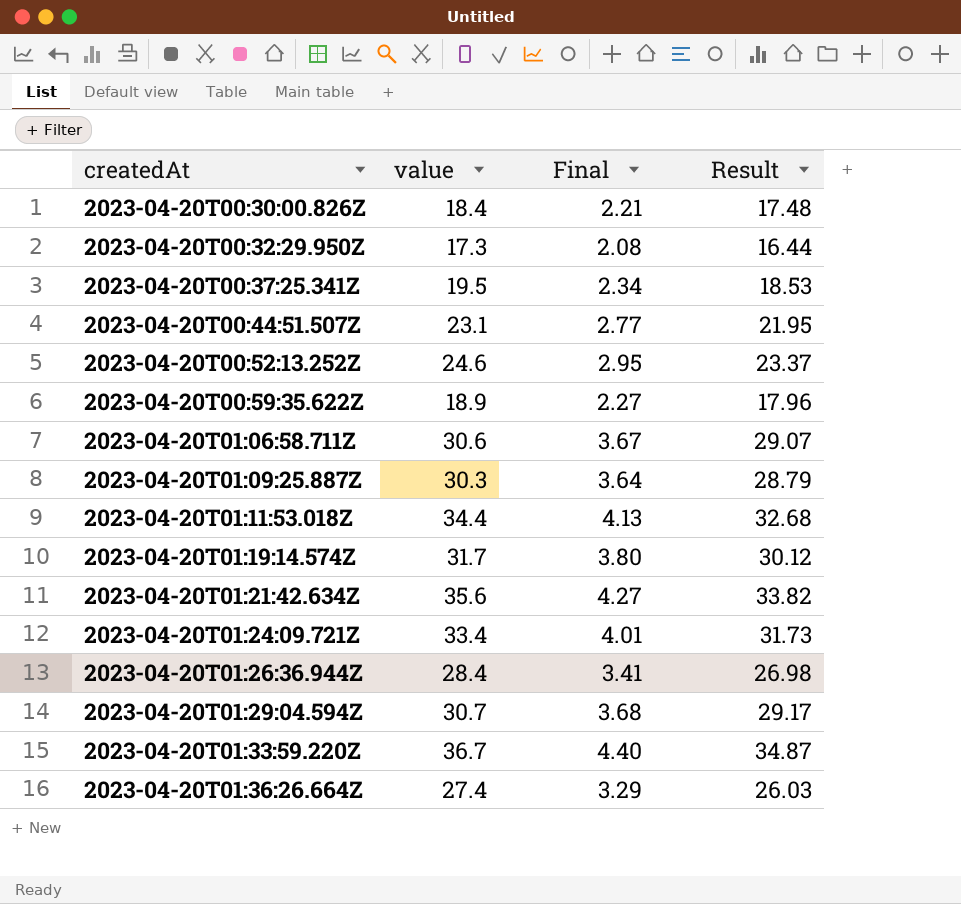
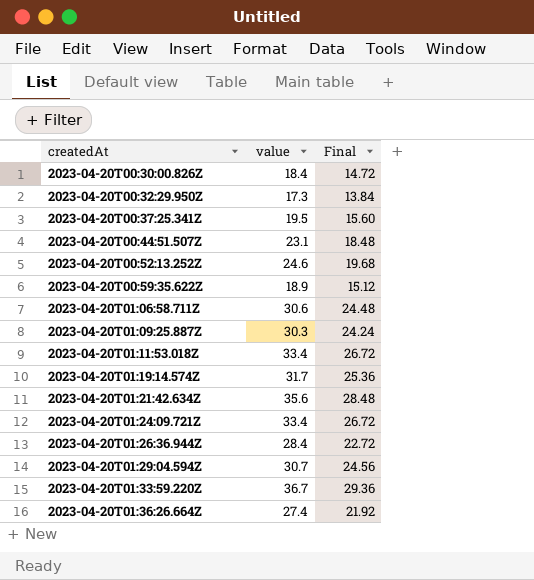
column Result | formula: [value] * 0.95 -> none
column Final | formula: [value] * 0.12 -> [value] * 0.8
2023-04-20T01:11:53.018Z | value: 34.4 -> 33.4

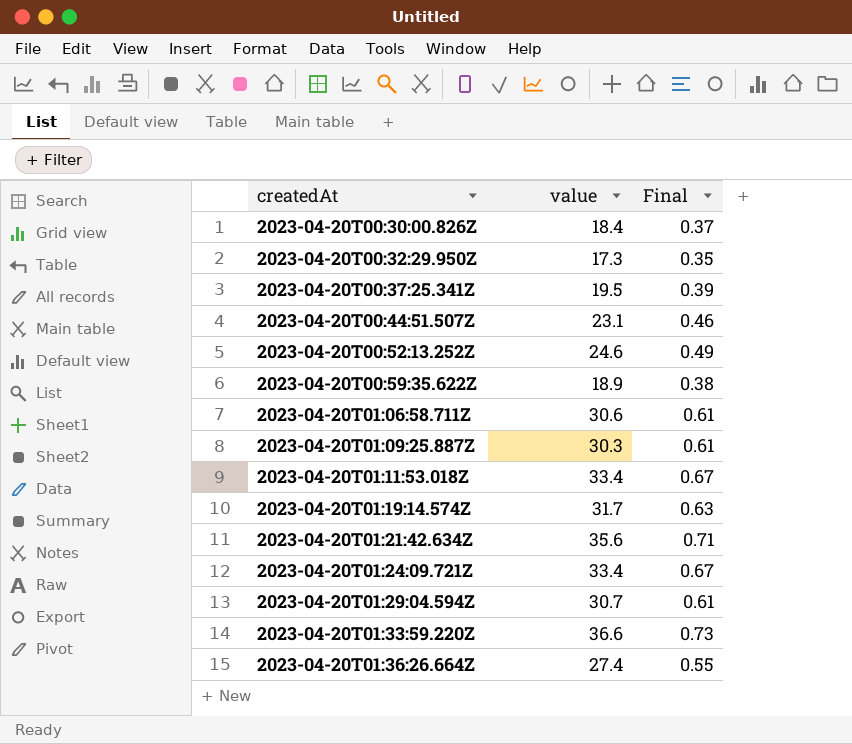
column Final | formula: [value] * 0.8 -> [value] * 0.02
row 2023-04-20T01:26:36.944Z: 28.4 | 22.72 -> none
2023-04-20T01:33:59.220Z | value: 36.7 -> 36.6

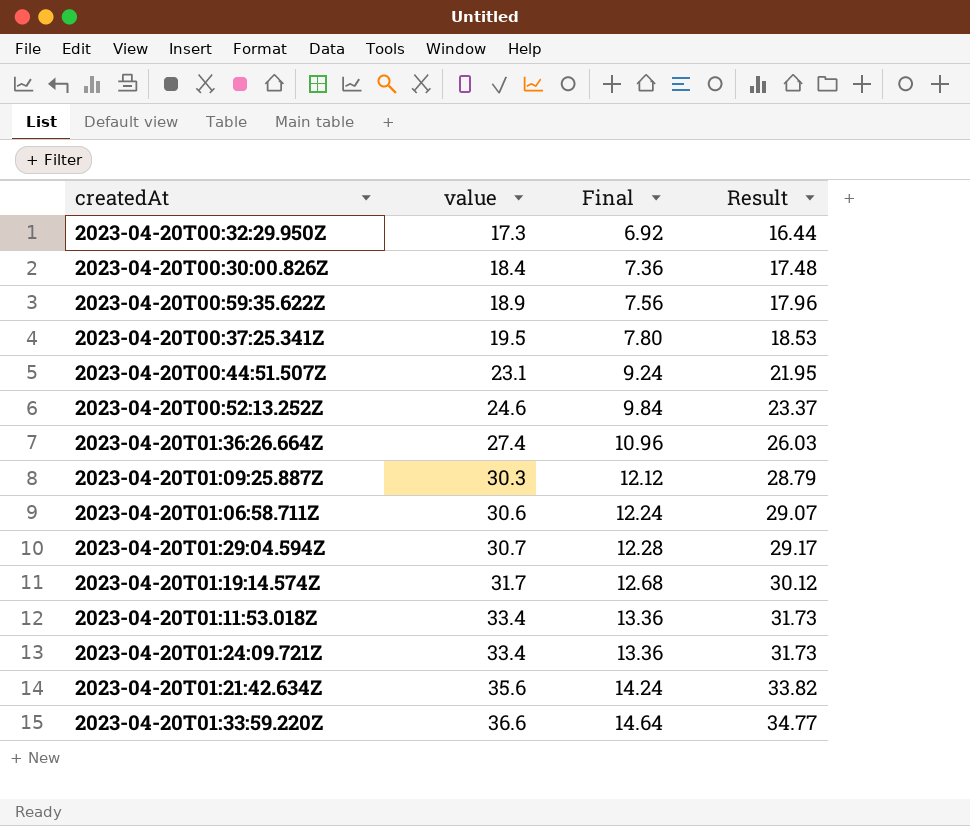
row order: createdAt ascending -> value ascending
column Final | formula: [value] * 0.02 -> [value] * 0.4
column Result | formula: none -> [value] * 0.95

